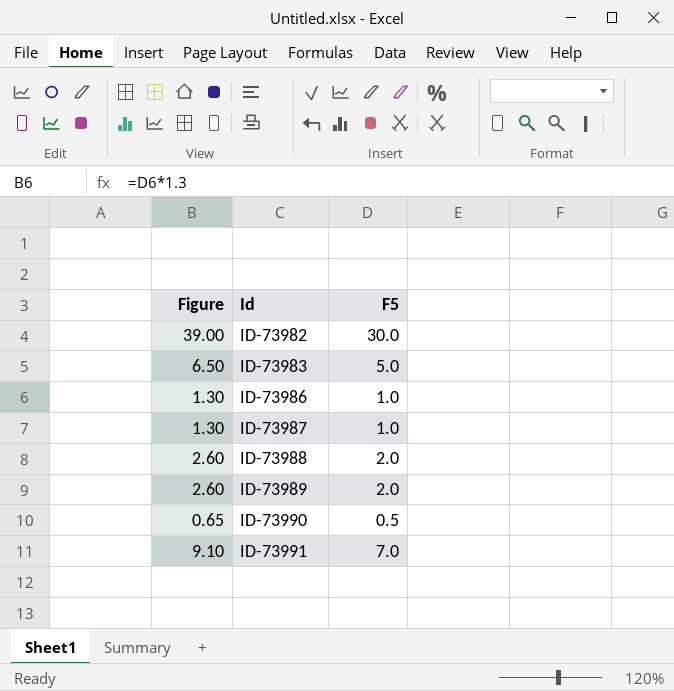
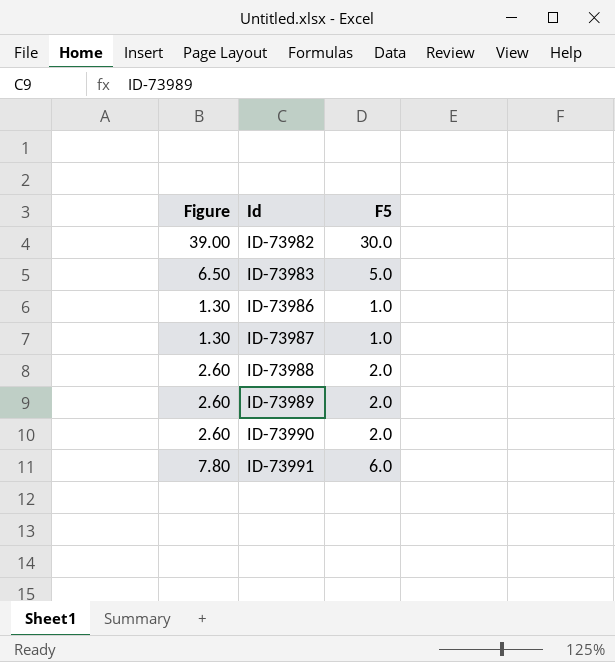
ID-73990 | Figure: 0.65 -> 2.60
ID-73990 | F5: 0.5 -> 2.0
ID-73991 | Figure: 9.10 -> 7.80
ID-73991 | F5: 7.0 -> 6.0

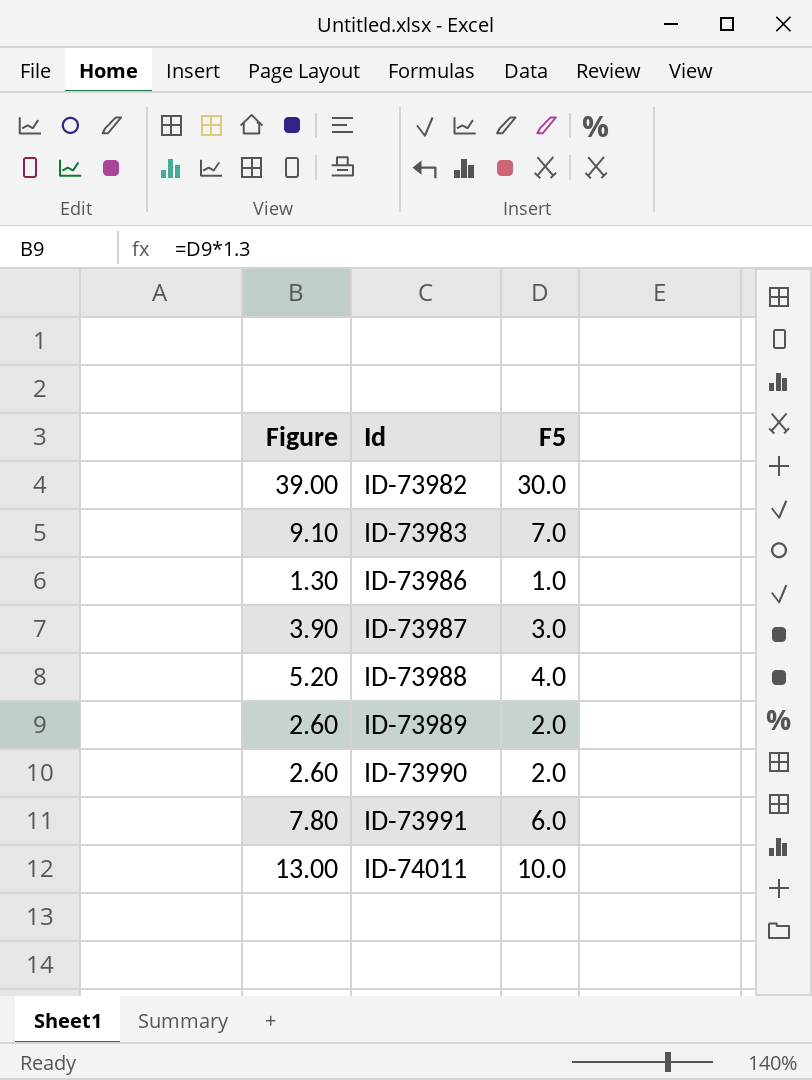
ID-73983 | Figure: 6.50 -> 9.10
ID-73983 | F5: 5.0 -> 7.0
ID-73987 | Figure: 1.30 -> 3.90
ID-73987 | F5: 1.0 -> 3.0
ID-73988 | Figure: 2.60 -> 5.20
ID-73988 | F5: 2.0 -> 4.0
row ID-74011: none -> 13.00 | 10.0

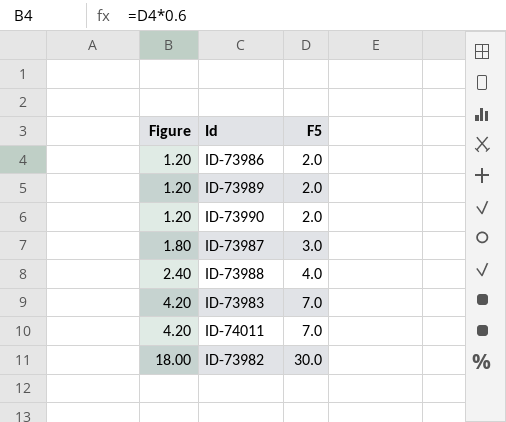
row order: Id ascending -> Figure ascending
column Figure | formula: [F5] * 1.3 -> [F5] * 0.6
row ID-73991: 7.80 | 6.0 -> none
ID-73986 | F5: 1.0 -> 2.0
ID-74011 | F5: 10.0 -> 7.0

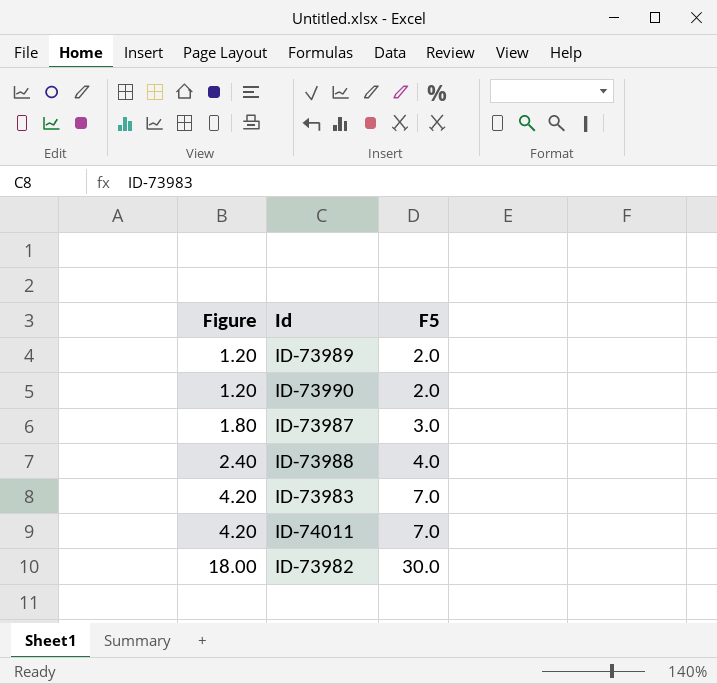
row ID-73986: 1.20 | 2.0 -> none

